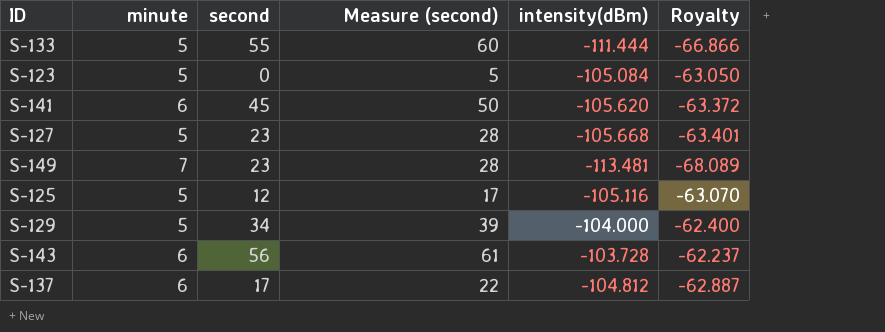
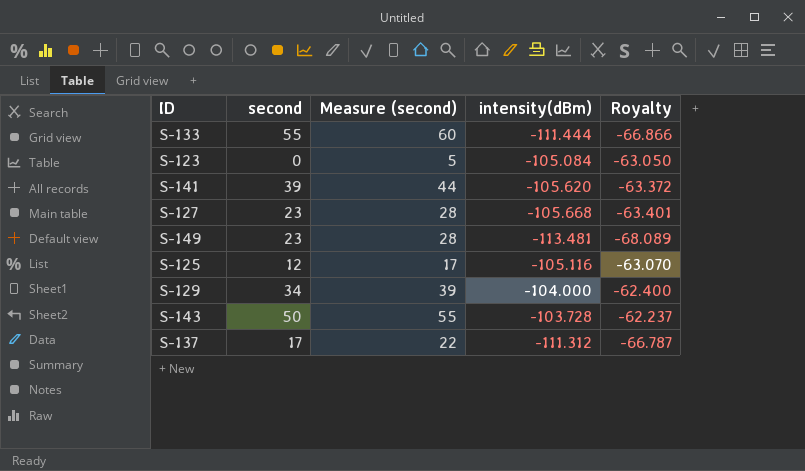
column minute | position: 2 -> none
S-141 | second: 45 -> 39
S-141 | Measure (second): 50 -> 44
S-143 | second: 56 -> 50
S-143 | Measure (second): 61 -> 55
S-137 | intensity(dBm): -104.812 -> -111.312
S-137 | Royalty: -62.887 -> -66.787

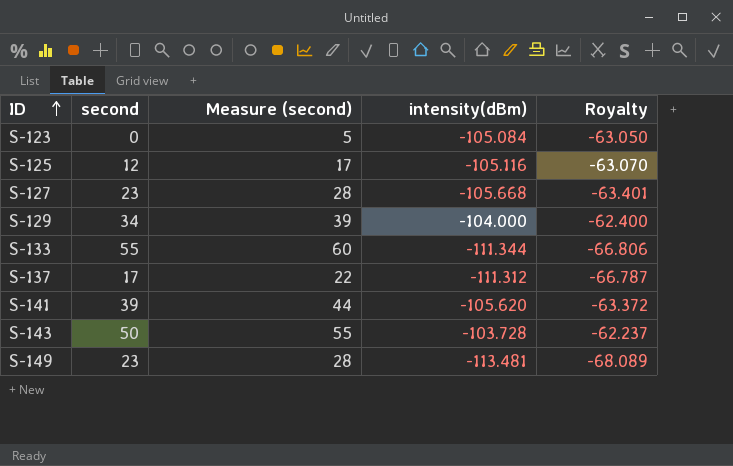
row order: none -> ID ascending
S-133 | intensity(dBm): -111.444 -> -111.344
S-133 | Royalty: -66.866 -> -66.806

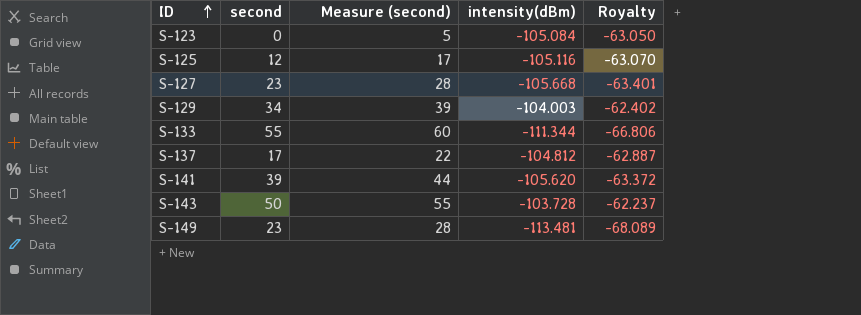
S-129 | intensity(dBm): -104.000 -> -104.003
S-129 | Royalty: -62.400 -> -62.402
S-137 | intensity(dBm): -111.312 -> -104.812
S-137 | Royalty: -66.787 -> -62.887

